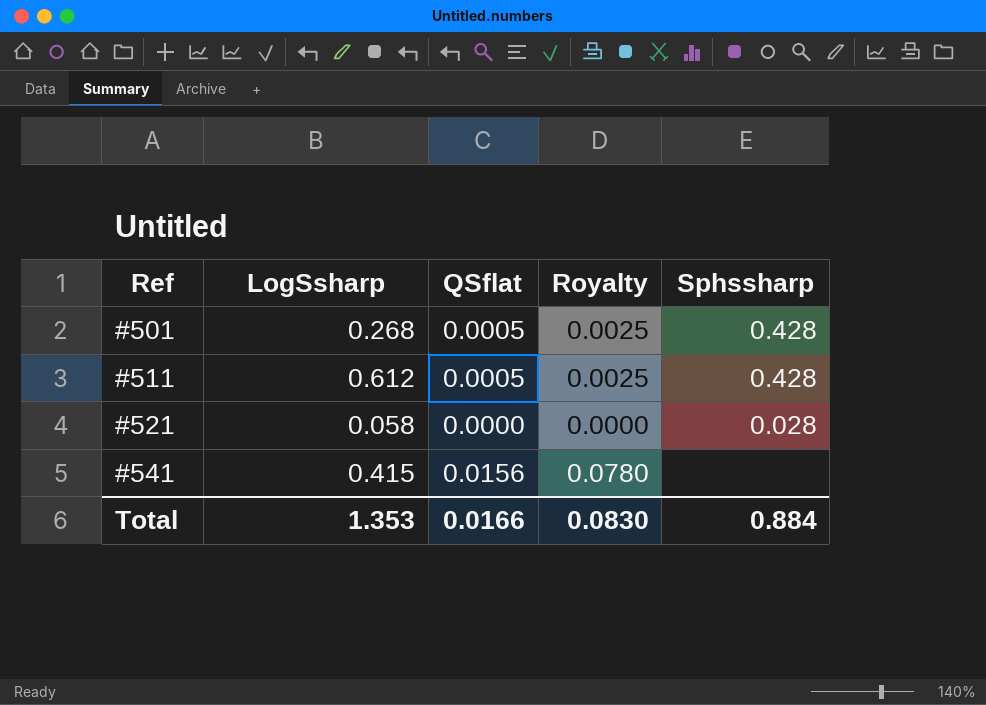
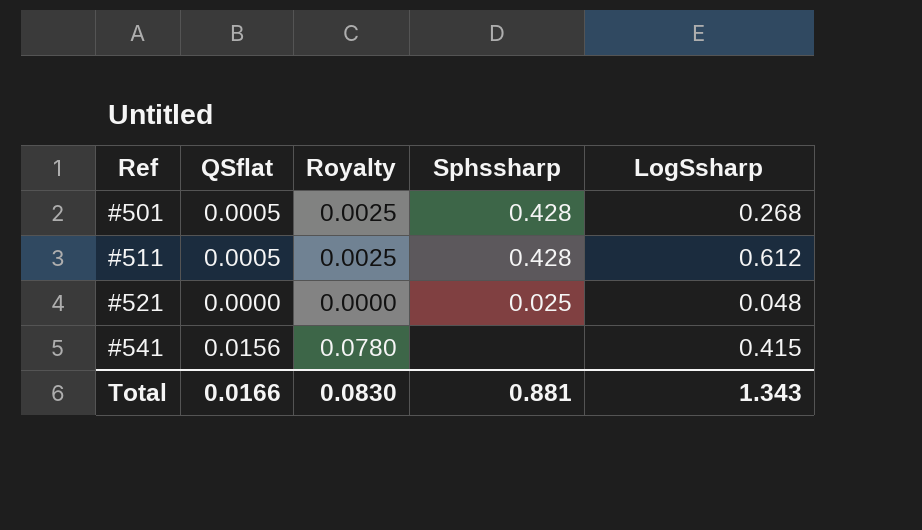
column LogSsharp | position: 2 -> 5
#521 | Sphssharp: 0.028 -> 0.025
#521 | LogSsharp: 0.058 -> 0.048
Total | Sphssharp: 0.884 -> 0.881
Total | LogSsharp: 1.353 -> 1.343

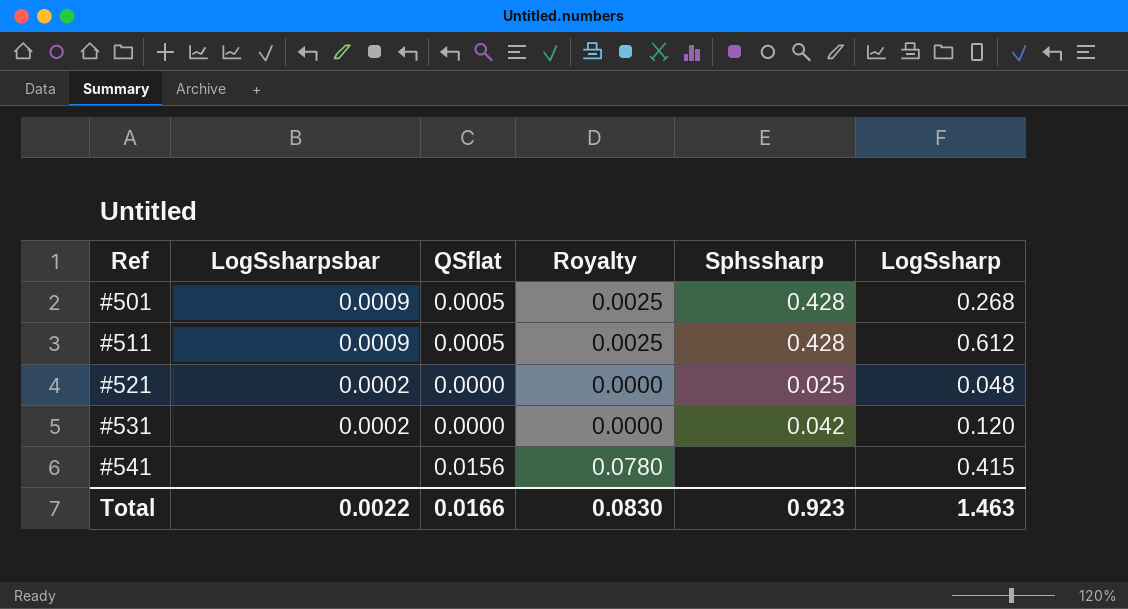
column LogSsharpsbar | position: none -> 2
row #531: none -> 0.0002 | 0.0000 | 0.0000 | 0.042 | 0.120
Total | Sphssharp: 0.881 -> 0.923
Total | LogSsharp: 1.343 -> 1.463

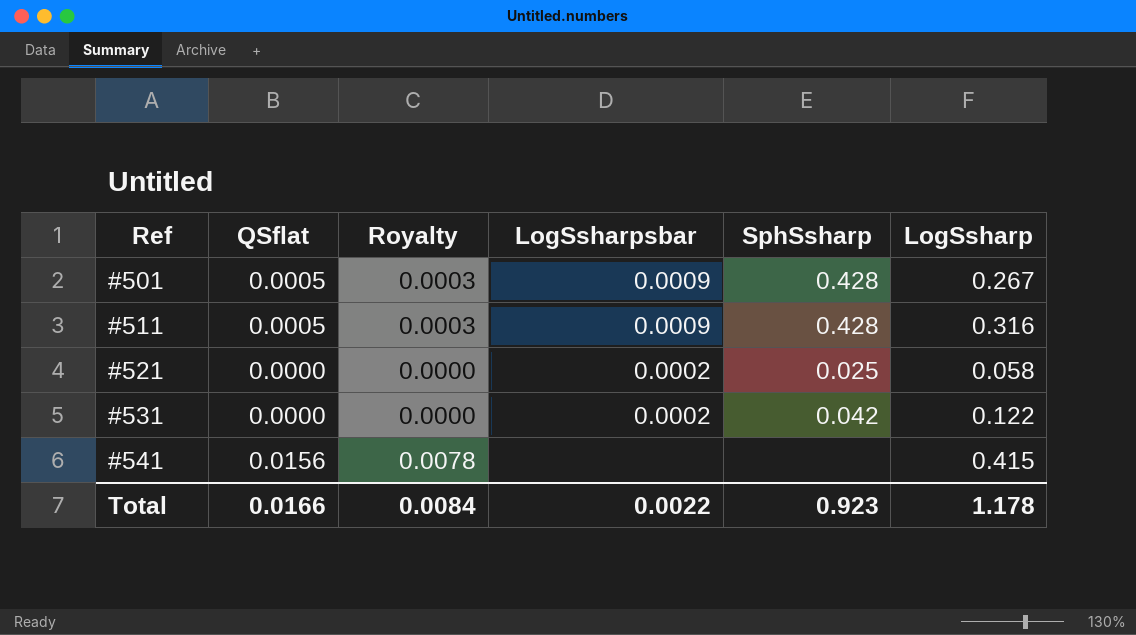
column Royalty | formula: [QSflat] * 5 -> [QSflat] * 0.5
column LogSsharpsbar | position: 2 -> 4
column name: Sphssharp -> SphSsharp
#501 | LogSsharp: 0.268 -> 0.267
#511 | LogSsharp: 0.612 -> 0.316
#521 | LogSsharp: 0.048 -> 0.058
#531 | LogSsharp: 0.120 -> 0.122
Total | Royalty: 0.0830 -> 0.0084
Total | LogSsharp: 1.463 -> 1.178

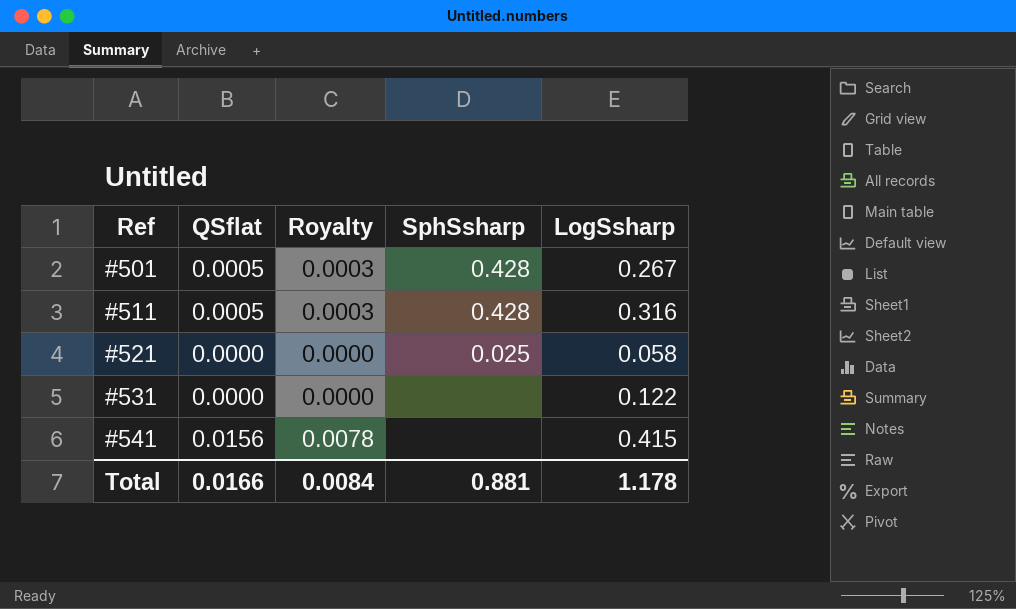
column LogSsharpsbar | position: 4 -> none
#531 | SphSsharp: 0.042 -> none
Total | SphSsharp: 0.923 -> 0.881

